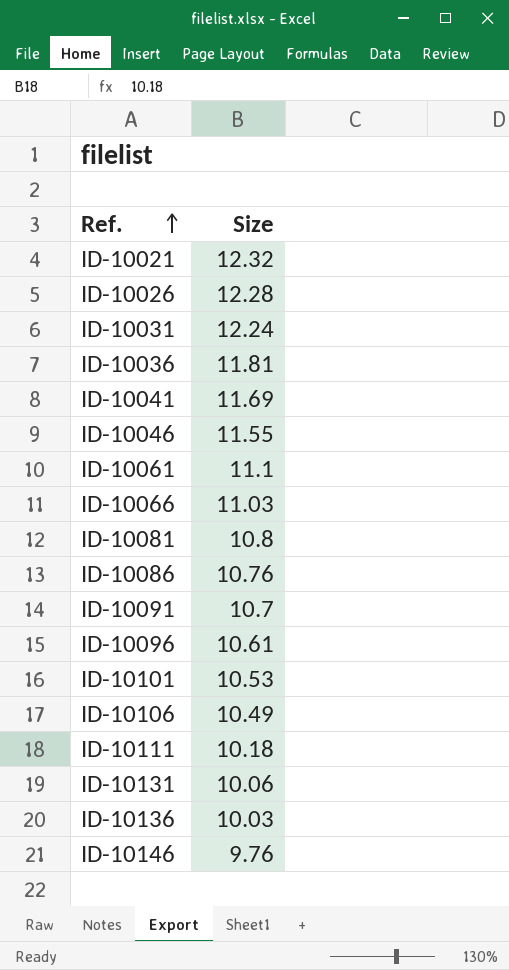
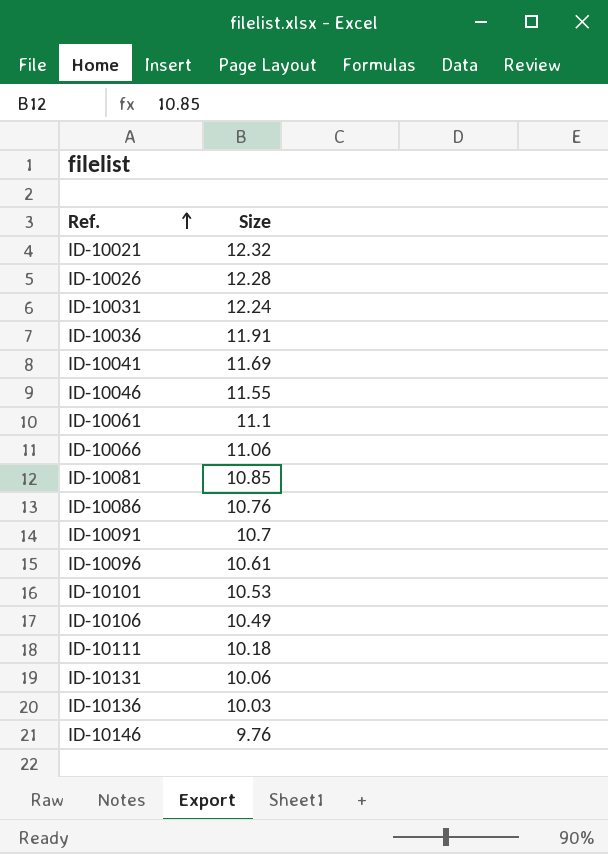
ID-10036 | Size: 11.81 -> 11.91
ID-10066 | Size: 11.03 -> 11.06
ID-10081 | Size: 10.8 -> 10.85

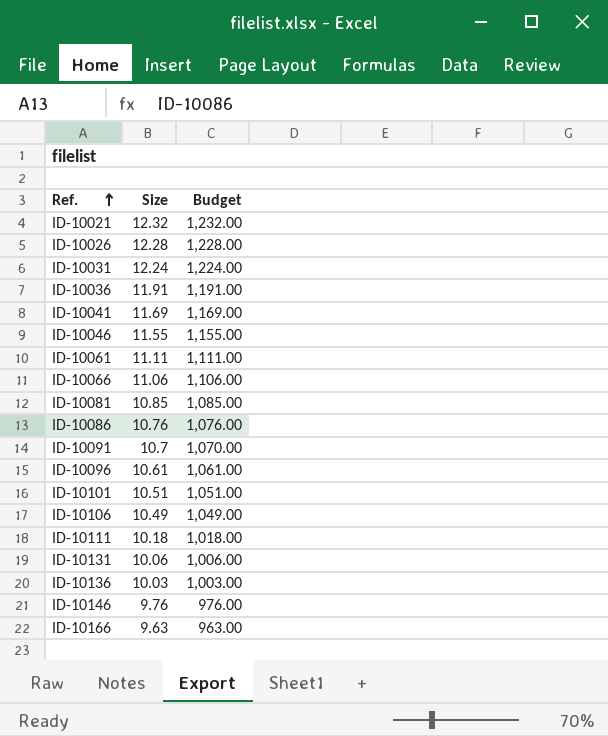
column Budget | formula: none -> [Size] * 100
ID-10061 | Size: 11.1 -> 11.11
ID-10101 | Size: 10.53 -> 10.51
row ID-10166: none -> 9.63 | 963.00

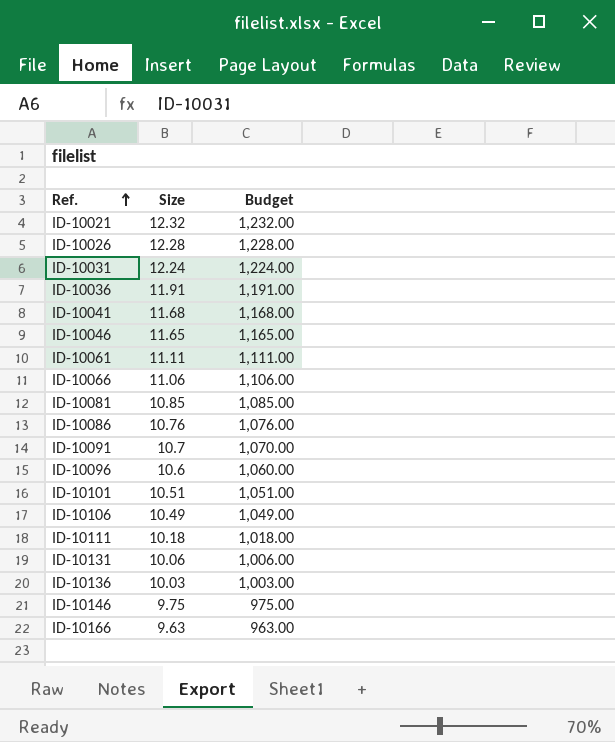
ID-10041 | Size: 11.69 -> 11.68
ID-10041 | Budget: 1,169.00 -> 1,168.00
ID-10046 | Size: 11.55 -> 11.65
ID-10046 | Budget: 1,155.00 -> 1,165.00
ID-10096 | Size: 10.61 -> 10.6
ID-10096 | Budget: 1,061.00 -> 1,060.00
ID-10146 | Size: 9.76 -> 9.75
ID-10146 | Budget: 976.00 -> 975.00

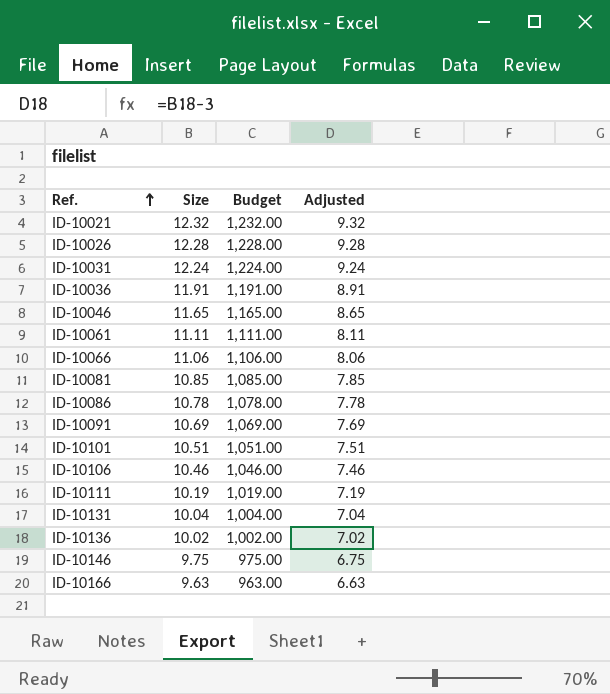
column Adjusted | formula: none -> [Size] - 3
row ID-10041: 11.68 | 1,168.00 -> none
row ID-10096: 10.6 | 1,060.00 -> none
ID-10086 | Size: 10.76 -> 10.78
ID-10086 | Budget: 1,076.00 -> 1,078.00
ID-10091 | Size: 10.7 -> 10.69
ID-10091 | Budget: 1,070.00 -> 1,069.00
ID-10106 | Size: 10.49 -> 10.46
ID-10106 | Budget: 1,049.00 -> 1,046.00
ID-10111 | Size: 10.18 -> 10.19
ID-10111 | Budget: 1,018.00 -> 1,019.00
ID-10131 | Size: 10.06 -> 10.04
ID-10131 | Budget: 1,006.00 -> 1,004.00
ID-10136 | Size: 10.03 -> 10.02
ID-10136 | Budget: 1,003.00 -> 1,002.00

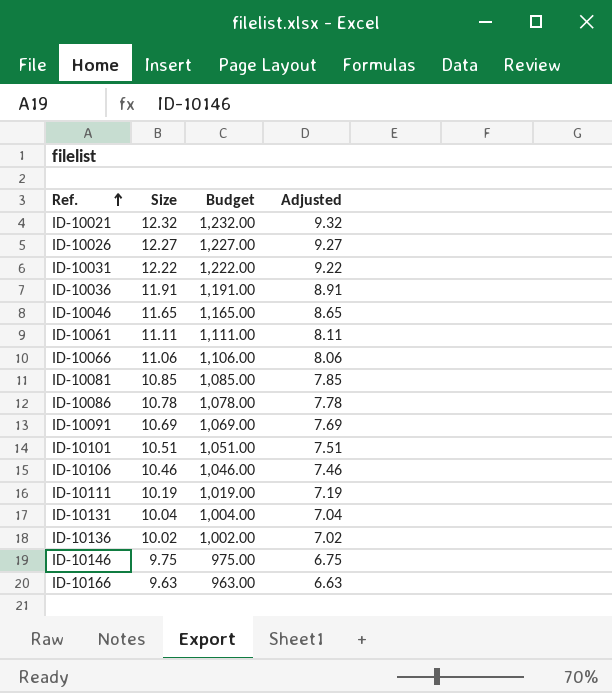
ID-10026 | Size: 12.28 -> 12.27
ID-10026 | Budget: 1,228.00 -> 1,227.00
ID-10026 | Adjusted: 9.28 -> 9.27
ID-10031 | Size: 12.24 -> 12.22
ID-10031 | Budget: 1,224.00 -> 1,222.00
ID-10031 | Adjusted: 9.24 -> 9.22

